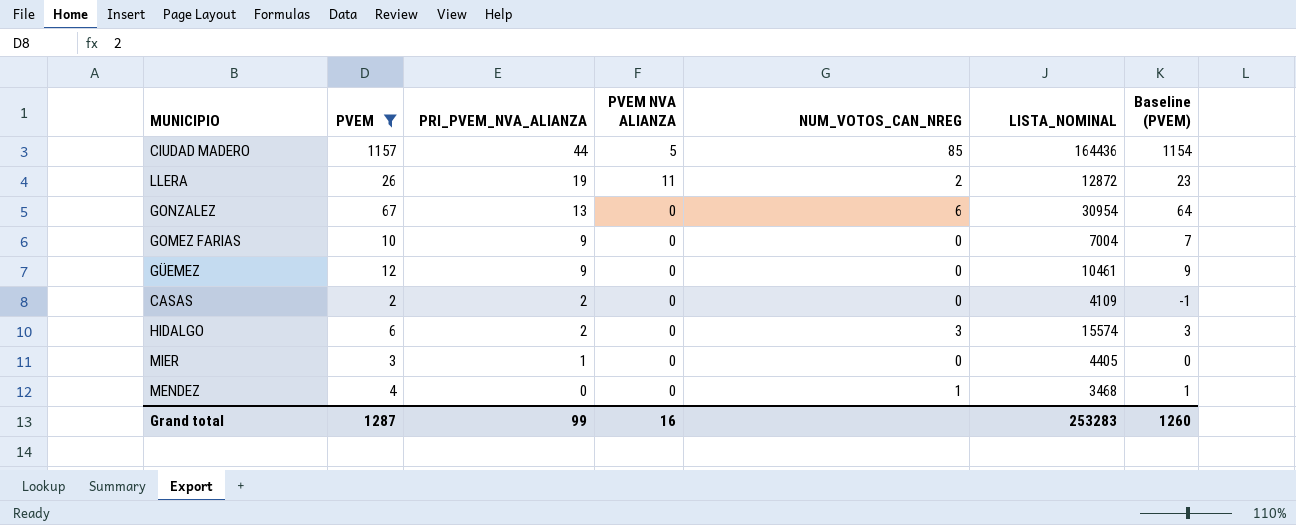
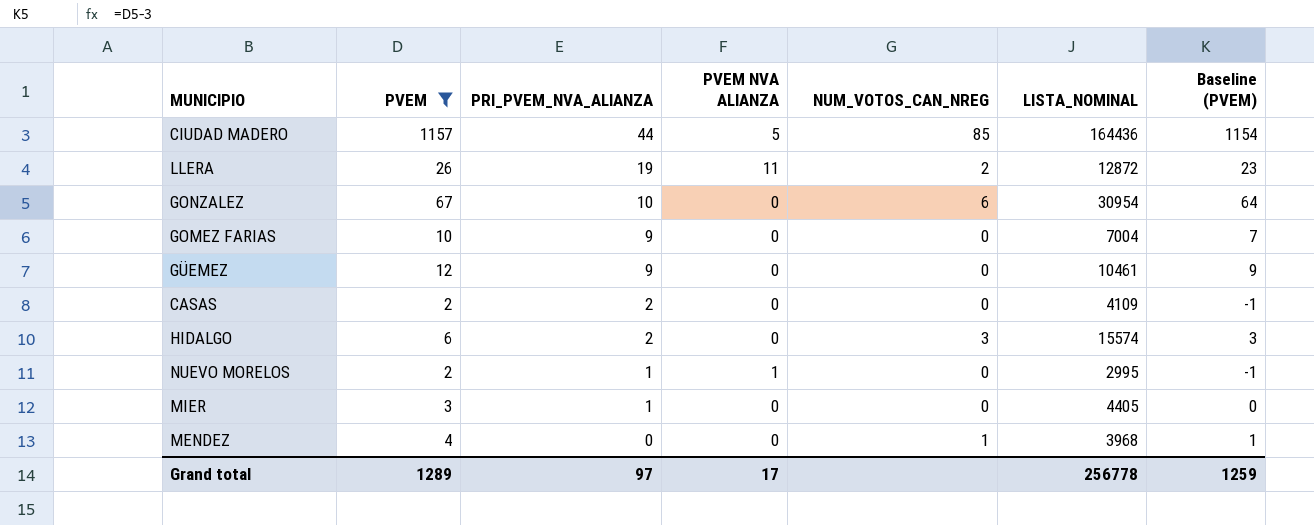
GONZALEZ | PRI_PVEM_NVA_ALIANZA: 13 -> 10
row NUEVO MORELOS: none -> 2 | 1 | 1 | 0 | 2995 | -1
MENDEZ | LISTA_NOMINAL: 3468 -> 3968
Grand total | PVEM: 1287 -> 1289
Grand total | PRI_PVEM_NVA_ALIANZA: 99 -> 97
Grand total | PVEM NVA ALIANZA: 16 -> 17
Grand total | LISTA_NOMINAL: 253283 -> 256778
Grand total | Baseline (PVEM): 1260 -> 1259

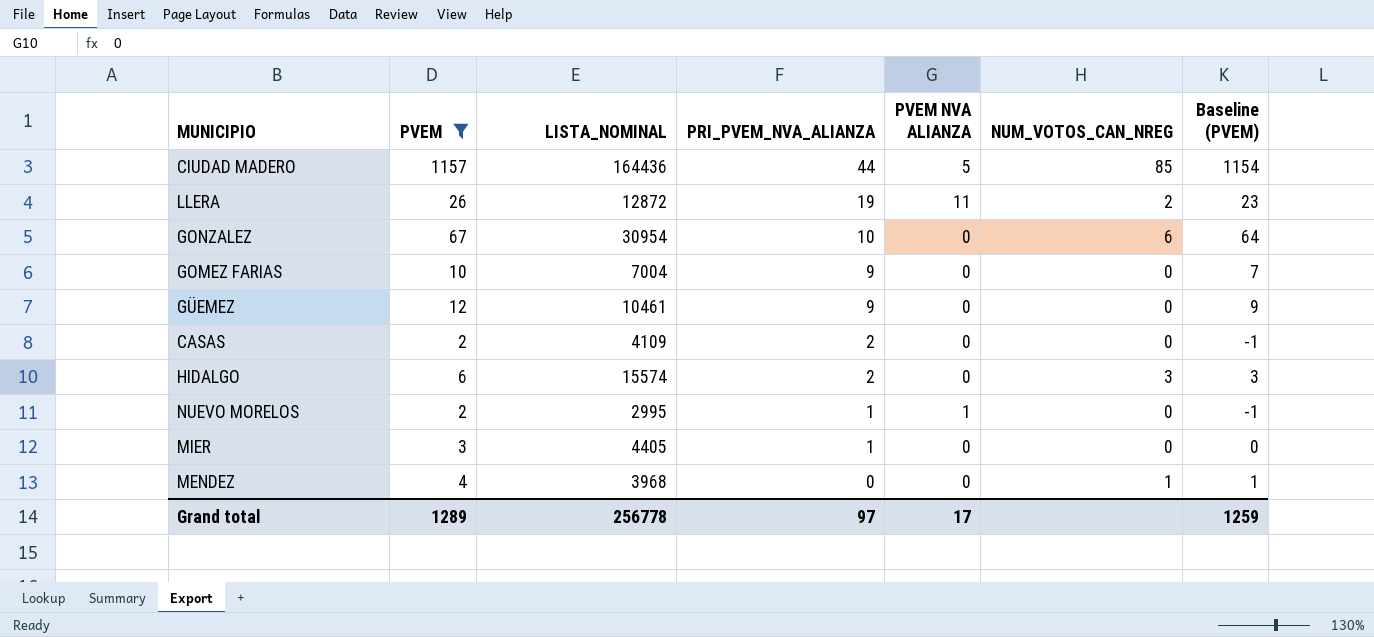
column LISTA_NOMINAL | position: 6 -> 3

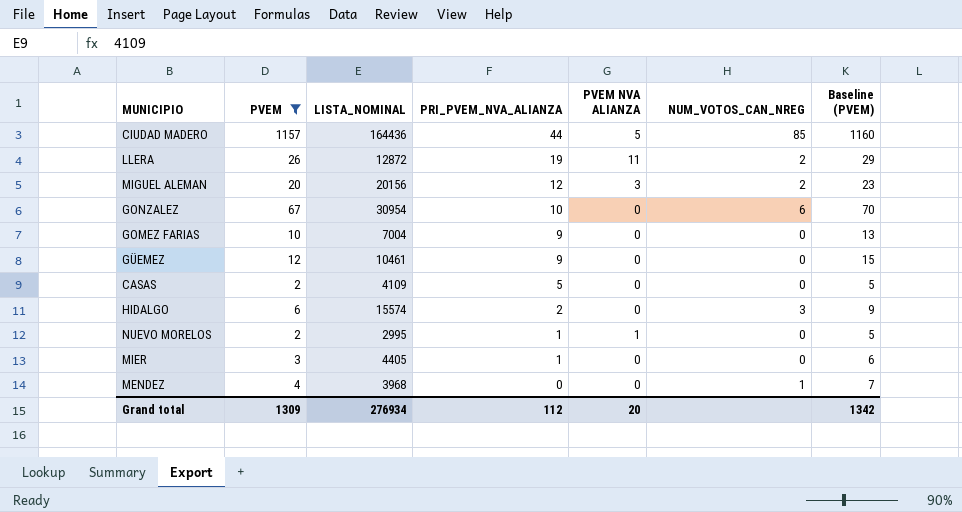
column Baseline (PVEM) | formula: [PVEM] - 3 -> [PVEM] + 3
row MIGUEL ALEMAN: none -> 20 | 20156 | 12 | 3 | 2 | 23
CASAS | PRI_PVEM_NVA_ALIANZA: 2 -> 5
Grand total | PVEM: 1289 -> 1309
Grand total | LISTA_NOMINAL: 256778 -> 276934
Grand total | PRI_PVEM_NVA_ALIANZA: 97 -> 112
Grand total | PVEM NVA ALIANZA: 17 -> 20
Grand total | Baseline (PVEM): 1259 -> 1342

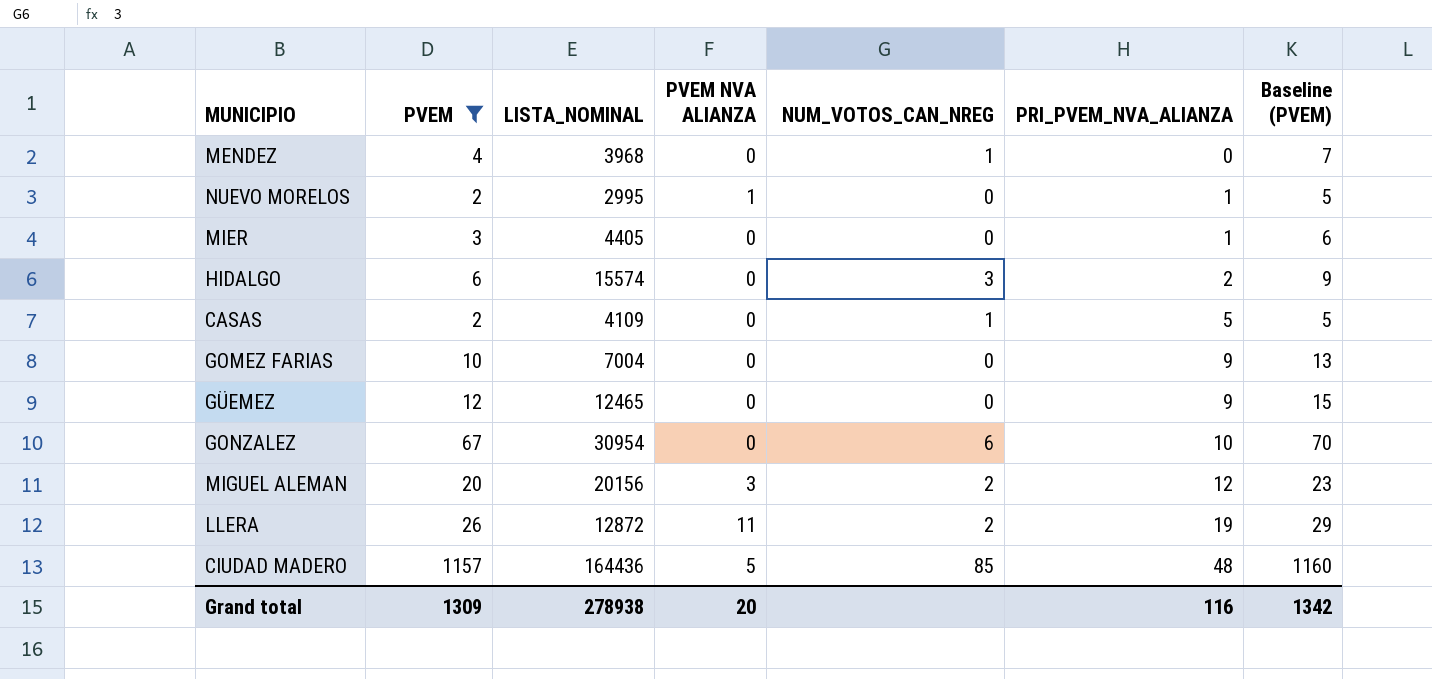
row order: PRI_PVEM_NVA_ALIANZA descending -> PRI_PVEM_NVA_ALIANZA ascending
column PRI_PVEM_NVA_ALIANZA | position: 4 -> 6
CASAS | NUM_VOTOS_CAN_NREG: 0 -> 1
GÜEMEZ | LISTA_NOMINAL: 10461 -> 12465
CIUDAD MADERO | PRI_PVEM_NVA_ALIANZA: 44 -> 48
Grand total | LISTA_NOMINAL: 276934 -> 278938
Grand total | PRI_PVEM_NVA_ALIANZA: 112 -> 116

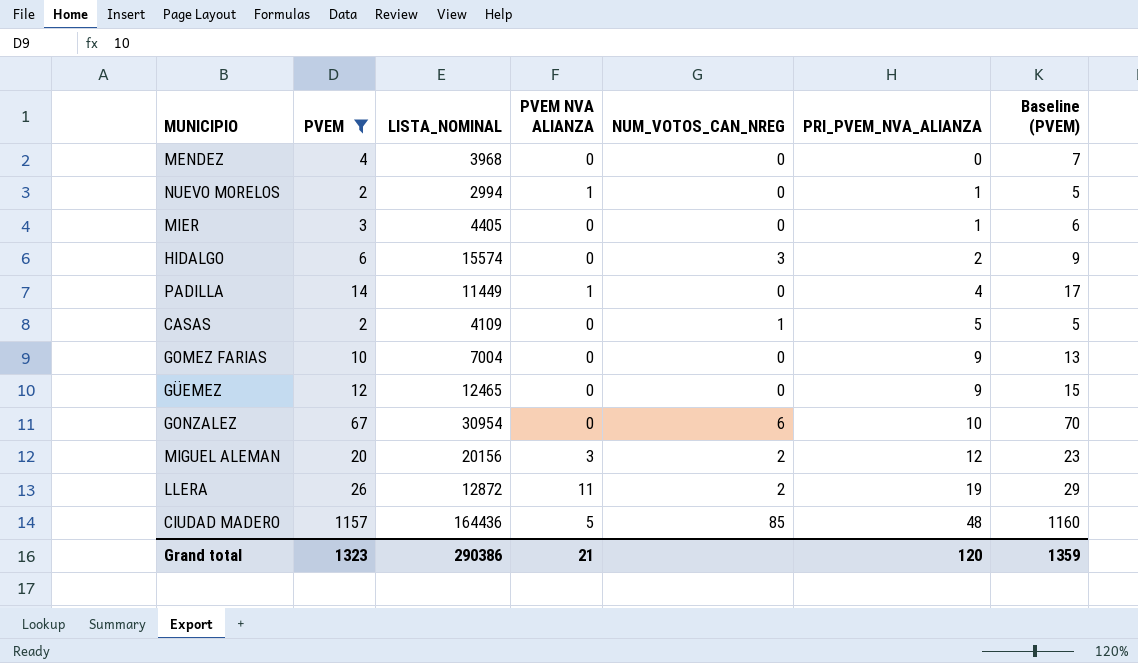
MENDEZ | NUM_VOTOS_CAN_NREG: 1 -> 0
NUEVO MORELOS | LISTA_NOMINAL: 2995 -> 2994
row PADILLA: none -> 14 | 11449 | 1 | 0 | 4 | 17
Grand total | PVEM: 1309 -> 1323
Grand total | LISTA_NOMINAL: 278938 -> 290386
Grand total | PVEM NVA ALIANZA: 20 -> 21
Grand total | PRI_PVEM_NVA_ALIANZA: 116 -> 120
Grand total | Baseline (PVEM): 1342 -> 1359

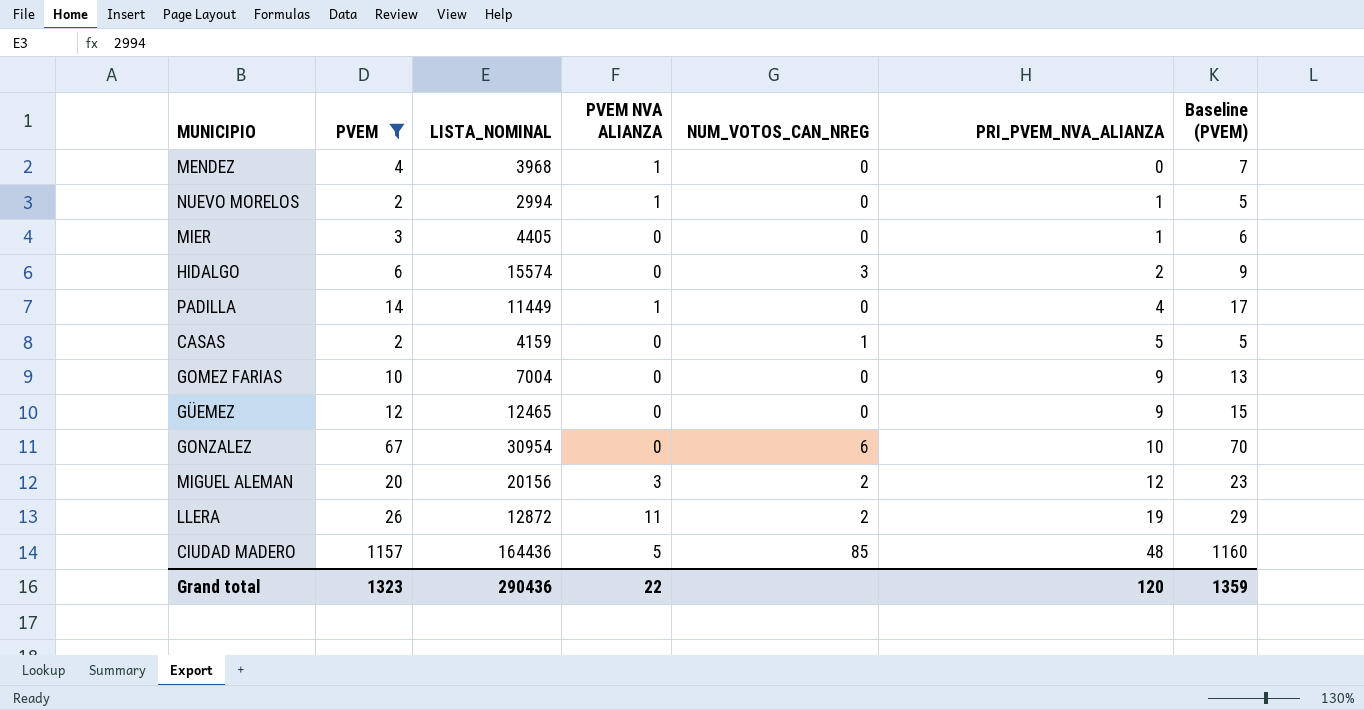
MENDEZ | PVEM NVA ALIANZA: 0 -> 1
CASAS | LISTA_NOMINAL: 4109 -> 4159
Grand total | LISTA_NOMINAL: 290386 -> 290436
Grand total | PVEM NVA ALIANZA: 21 -> 22

